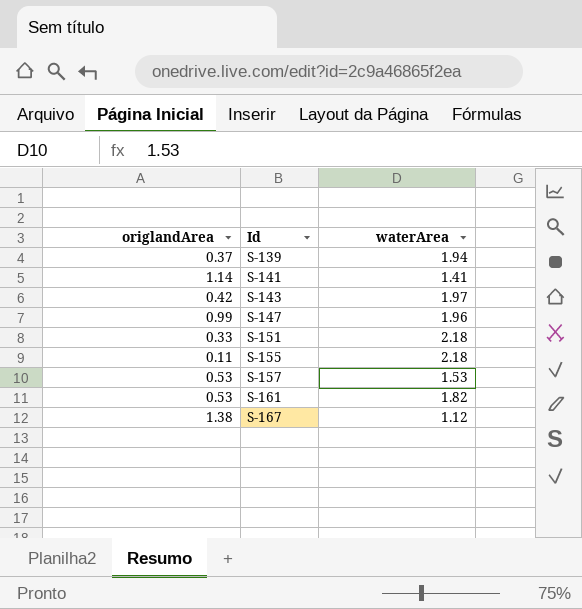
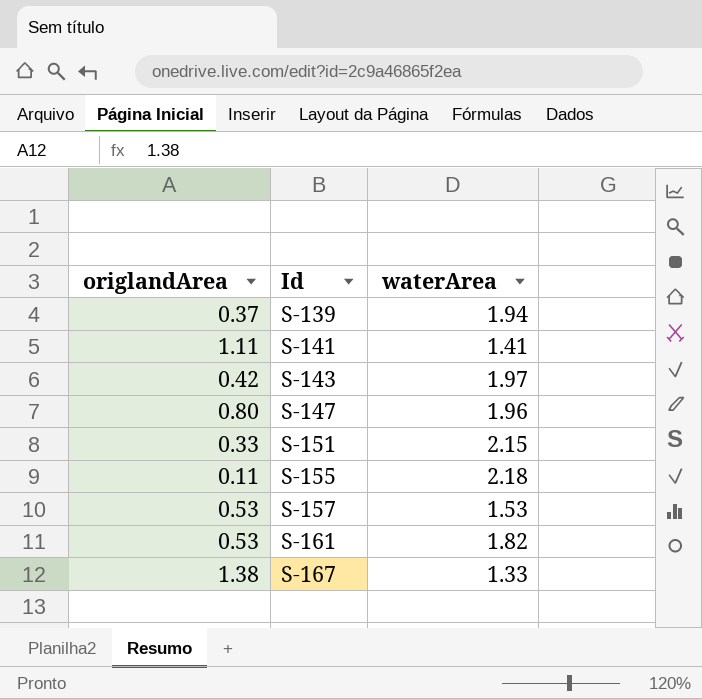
S-141 | origlandArea: 1.14 -> 1.11
S-147 | origlandArea: 0.99 -> 0.80
S-151 | waterArea: 2.18 -> 2.15
S-167 | waterArea: 1.12 -> 1.33

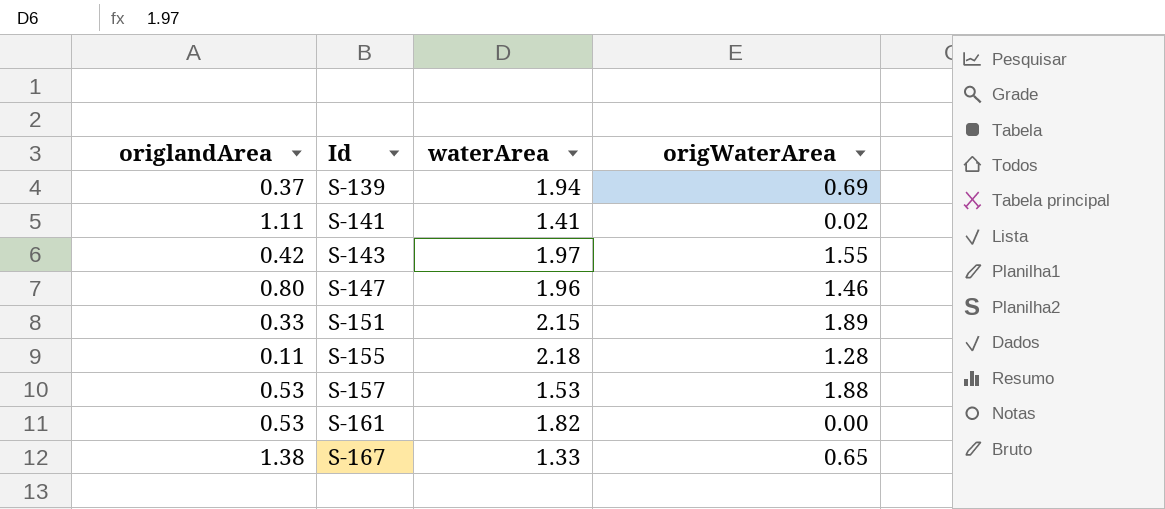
column origWaterArea | position: none -> 4

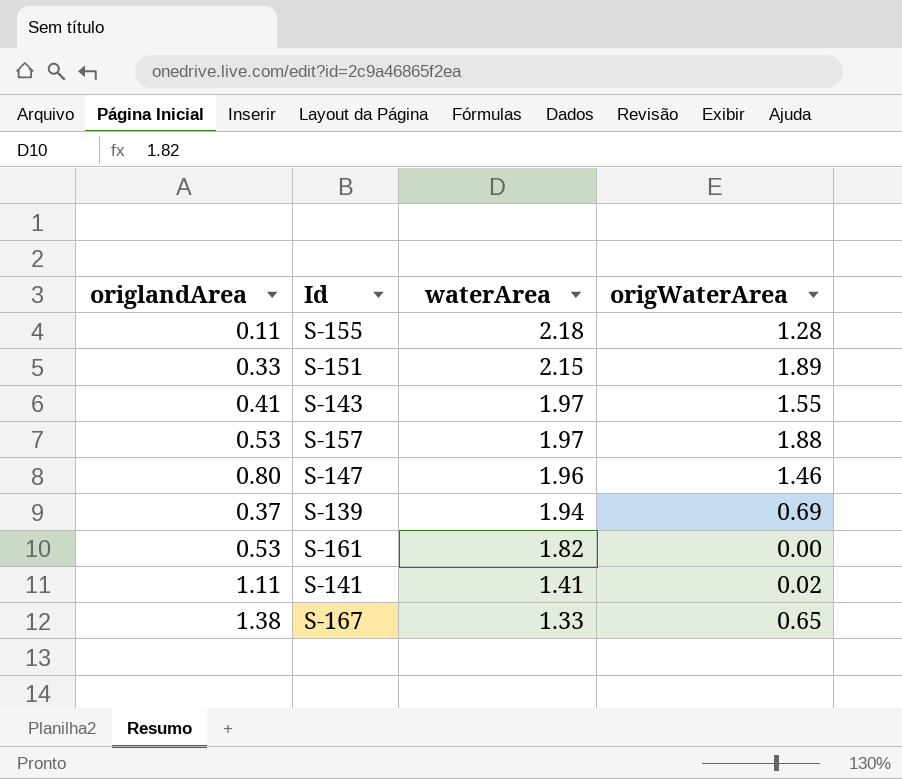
row order: Id ascending -> waterArea descending
S-143 | origlandArea: 0.42 -> 0.41
S-157 | waterArea: 1.53 -> 1.97

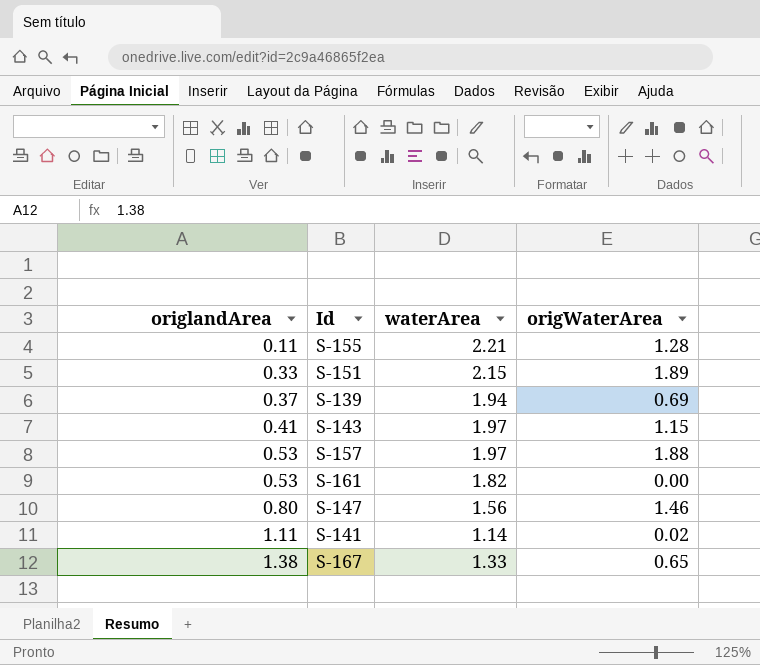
row order: waterArea descending -> origlandArea ascending
S-155 | waterArea: 2.18 -> 2.21
S-143 | origWaterArea: 1.55 -> 1.15
S-147 | waterArea: 1.96 -> 1.56
S-141 | waterArea: 1.41 -> 1.14

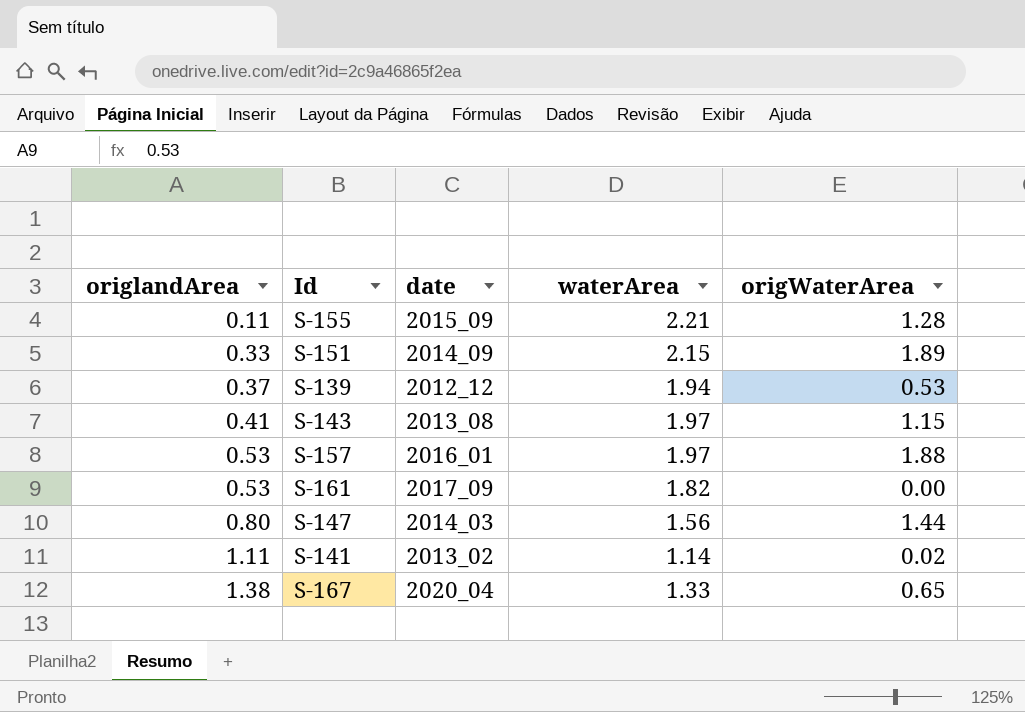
column date | position: none -> 3
S-139 | origWaterArea: 0.69 -> 0.53
S-147 | origWaterArea: 1.46 -> 1.44

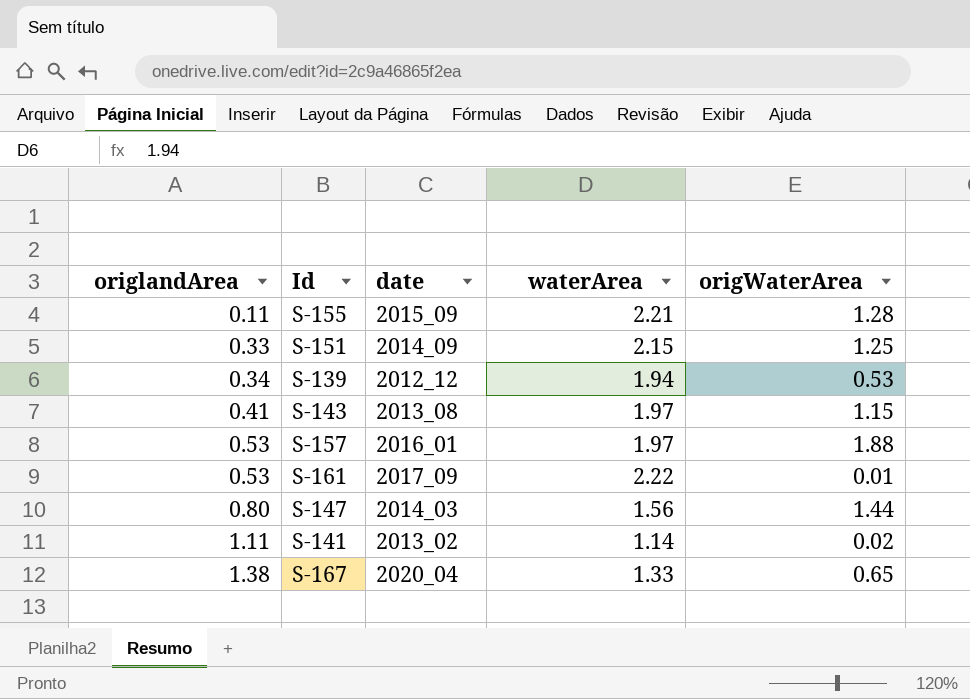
S-151 | origWaterArea: 1.89 -> 1.25
S-139 | origlandArea: 0.37 -> 0.34
S-161 | waterArea: 1.82 -> 2.22
S-161 | origWaterArea: 0.00 -> 0.01

